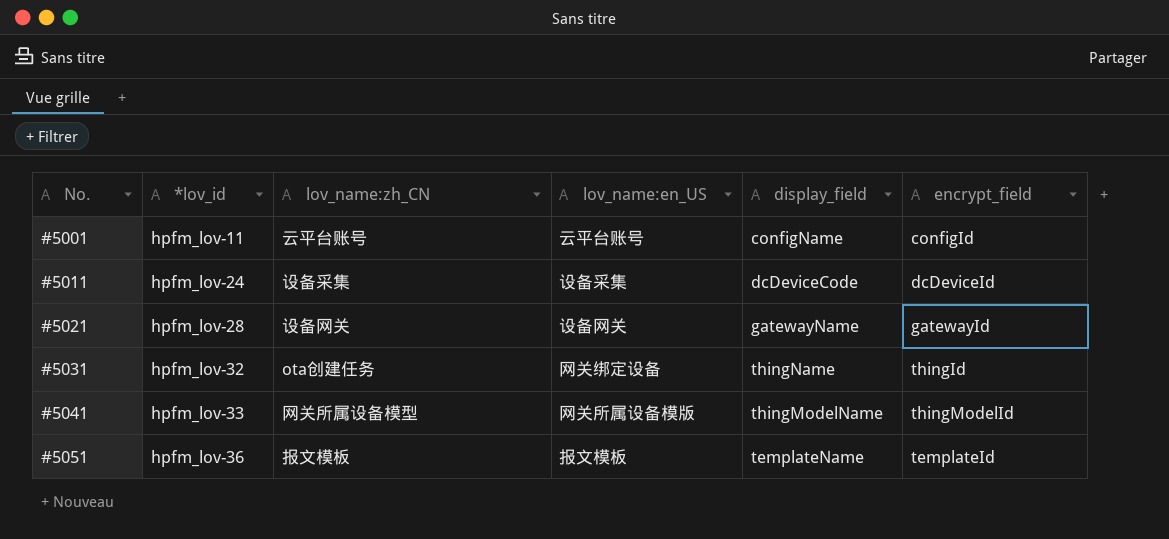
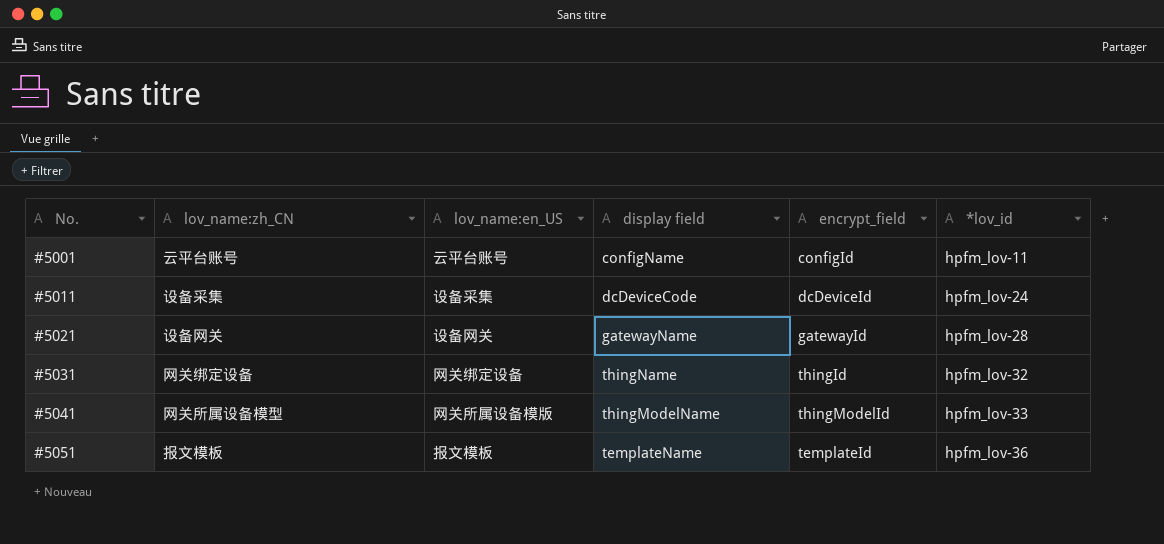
column name: display_field -> display field
column *lov_id | position: 2 -> 6
#5031 | lov_name:zh_CN: ota创建任务 -> 网关绑定设备

